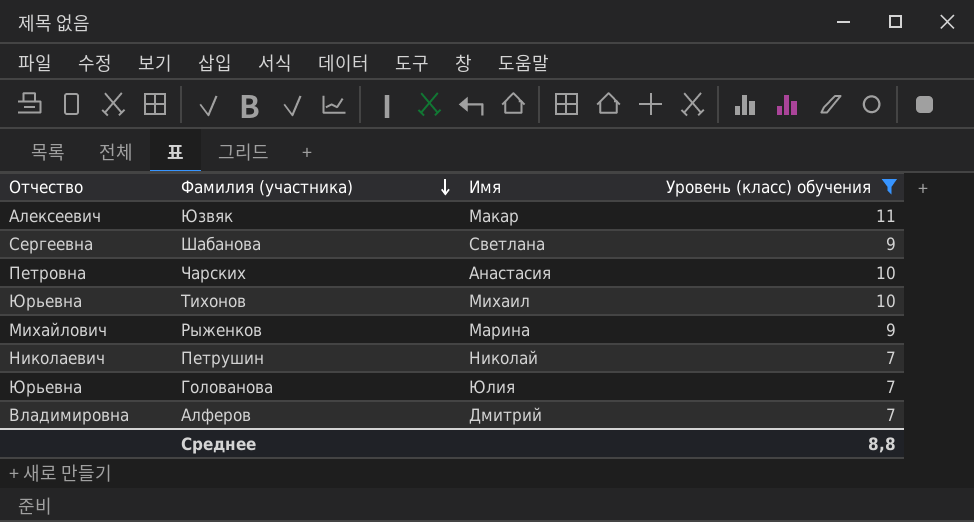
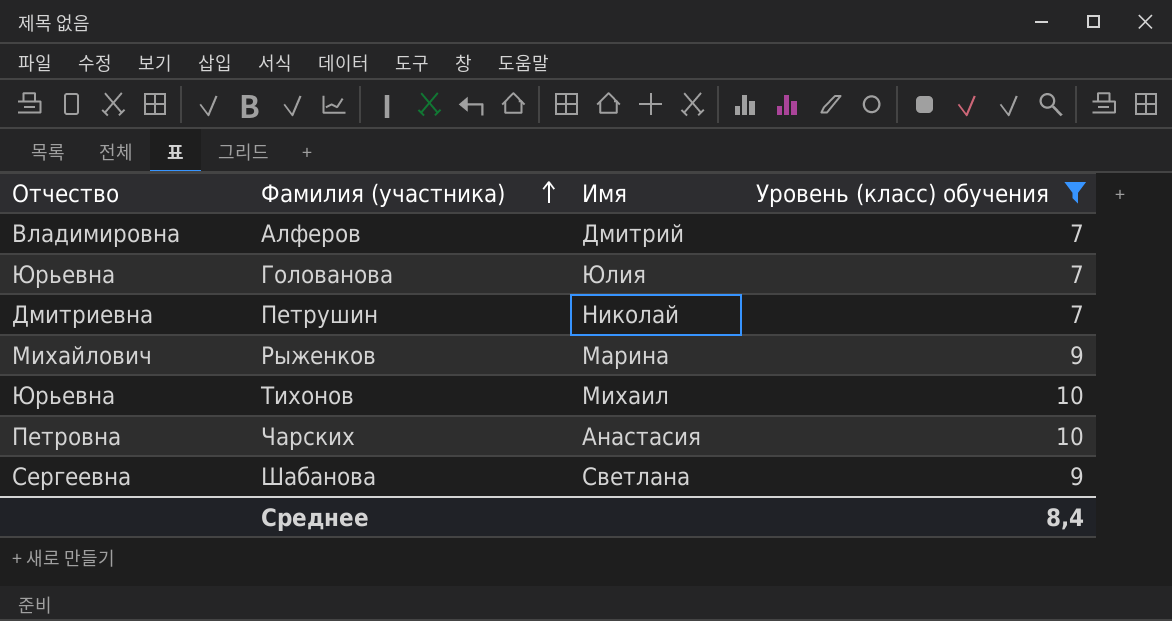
row order: Фамилия (участника) descending -> Фамилия (участника) ascending
row Юзвяк: Алексеевич | Макар | 11 -> none
Петрушин | Отчество: Николаевич -> Дмитриевна
Среднее | Уровень (класс) обучения: 8,8 -> 8,4

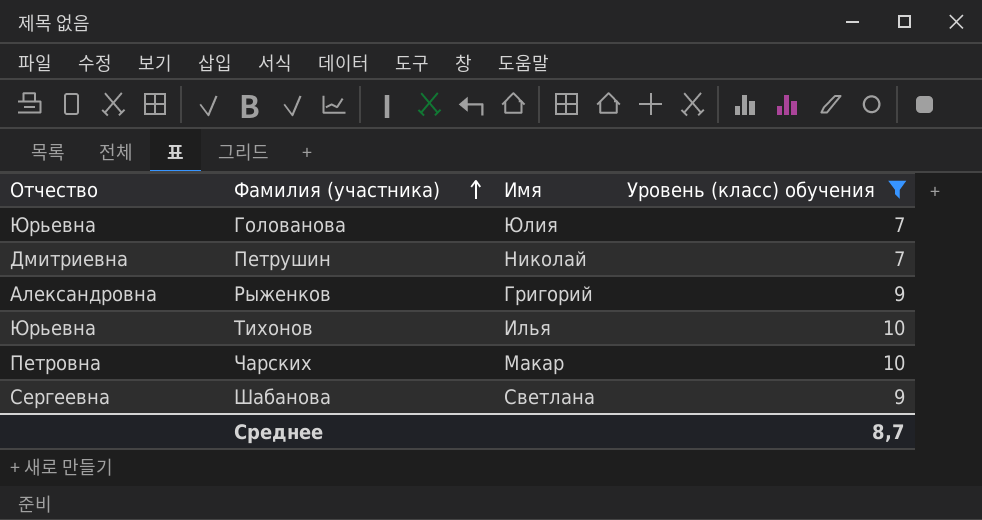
row Алферов: Владимировна | Дмитрий | 7 -> none
Рыженков | Отчество: Михайлович -> Александровна
Рыженков | Имя: Марина -> Григорий
Тихонов | Имя: Михаил -> Илья
Чарских | Имя: Анастасия -> Макар
Среднее | Уровень (класс) обучения: 8,4 -> 8,7

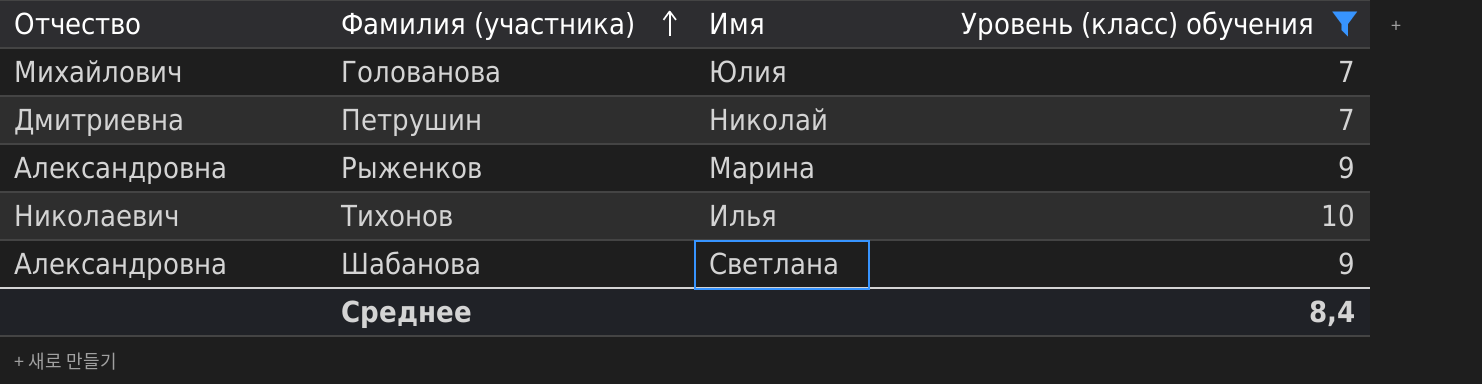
row Чарских: Петровна | Макар | 10 -> none
Голованова | Отчество: Юрьевна -> Михайлович
Рыженков | Имя: Григорий -> Марина
Тихонов | Отчество: Юрьевна -> Николаевич
Шабанова | Отчество: Сергеевна -> Александровна
Среднее | Уровень (класс) обучения: 8,7 -> 8,4

